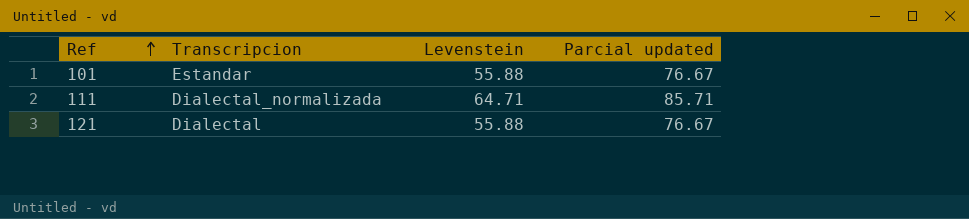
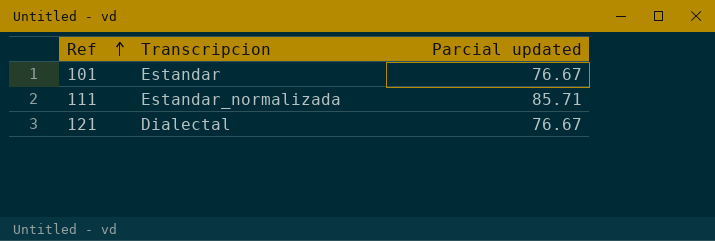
column Levenstein | position: 3 -> none
111 | Transcripcion: Dialectal_normalizada -> Estandar_normalizada

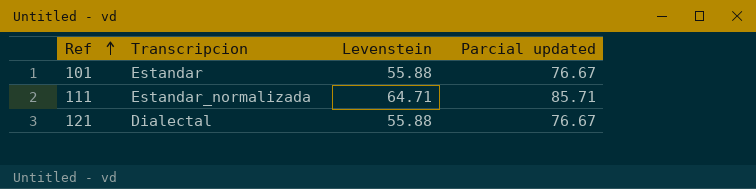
column Levenstein | position: none -> 3

